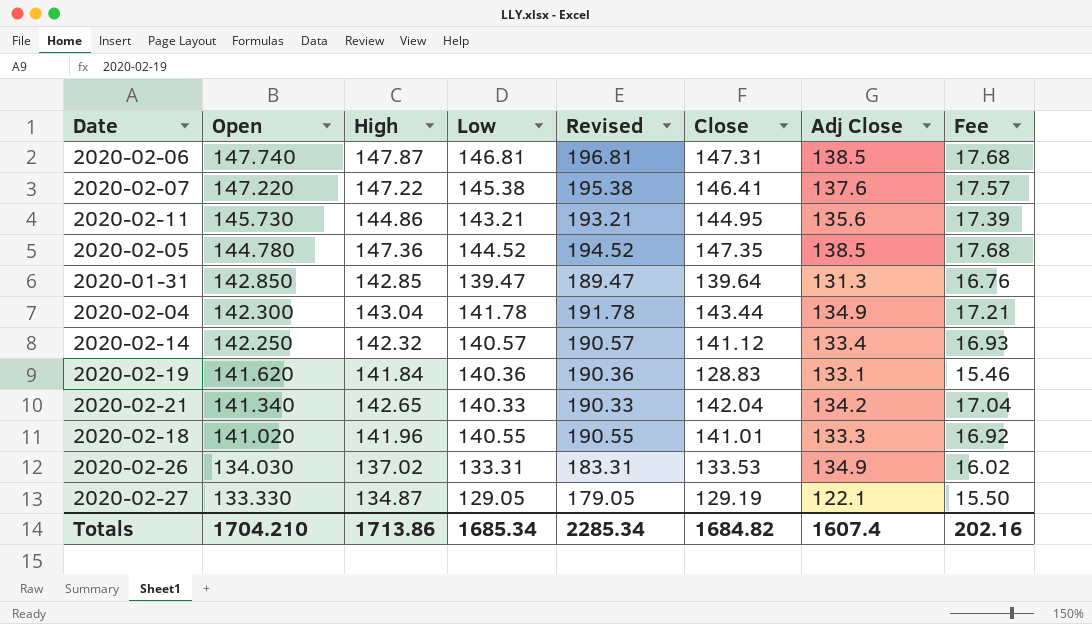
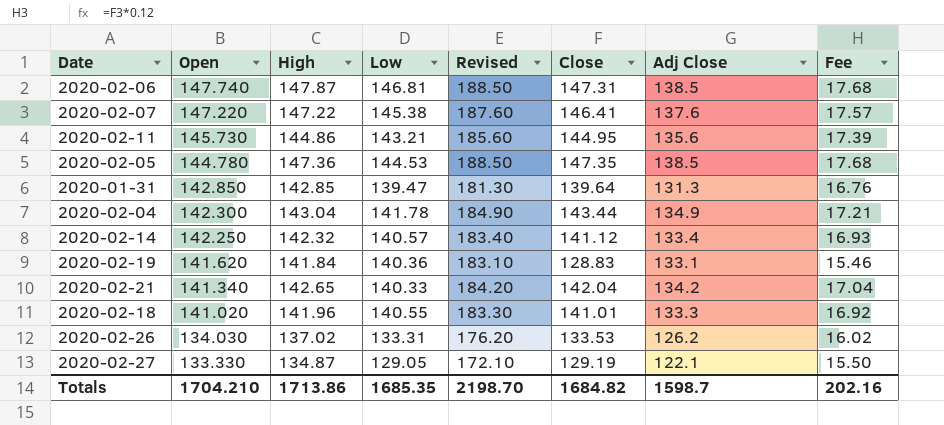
column Revised | formula: [Low] + 50 -> [Adj Close] + 50
2020-02-05 | Low: 144.52 -> 144.53
2020-02-26 | Adj Close: 134.9 -> 126.2
Totals | Low: 1685.34 -> 1685.35
Totals | Revised: 2285.34 -> 2198.70
Totals | Adj Close: 1607.4 -> 1598.7

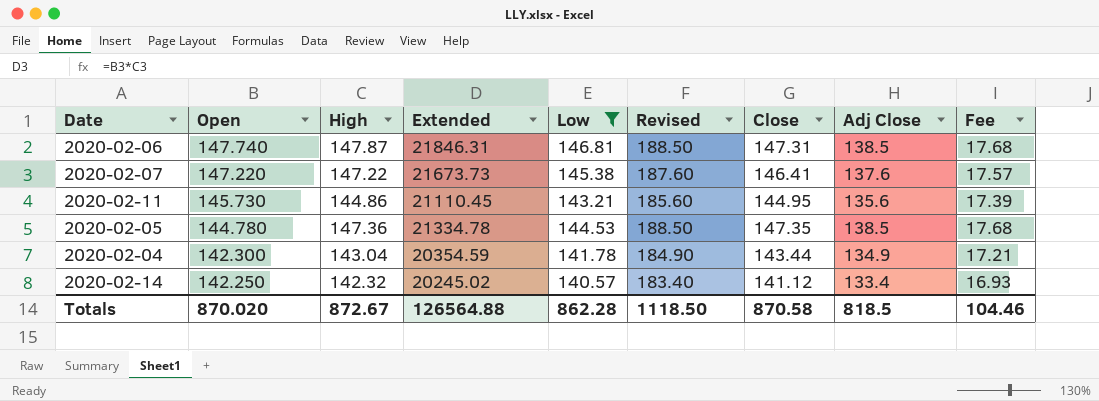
filter: none -> Low >= 140.57
column Extended | formula: none -> [Open] * [High]
Totals | Open: 1704.210 -> 870.020
Totals | High: 1713.86 -> 872.67
Totals | Low: 1685.35 -> 862.28
Totals | Revised: 2198.70 -> 1118.50
Totals | Close: 1684.82 -> 870.58
Totals | Adj Close: 1598.7 -> 818.5
Totals | Fee: 202.16 -> 104.46

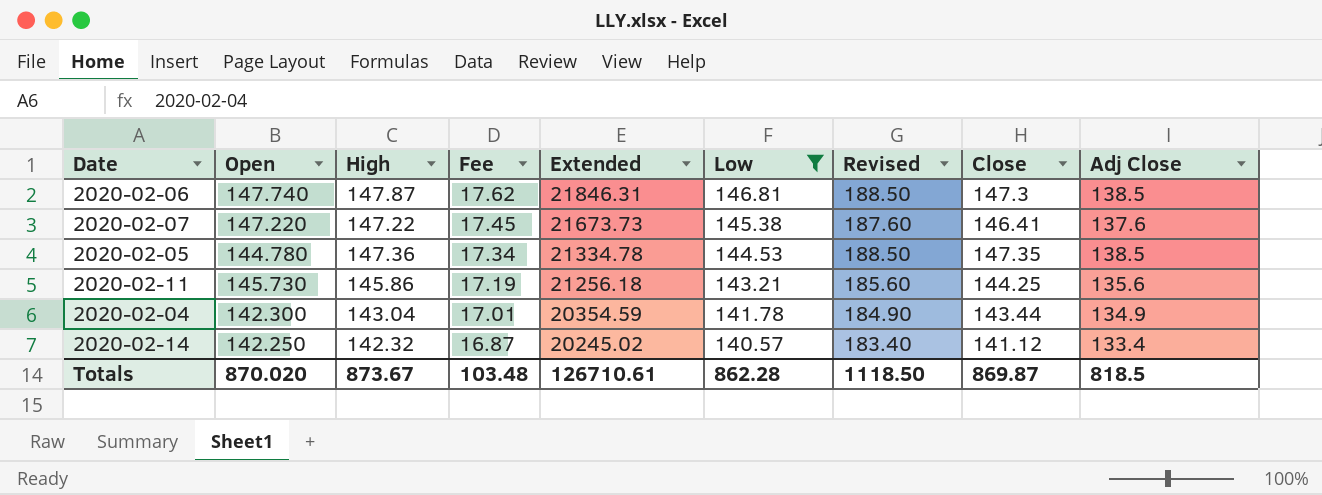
row order: Open descending -> Fee descending
column Fee | formula: [Close] * 0.12 -> [Low] * 0.12
column Fee | position: 9 -> 4
2020-02-06 | Close: 147.31 -> 147.3
2020-02-11 | High: 144.86 -> 145.86
2020-02-11 | Extended: 21110.45 -> 21256.18
2020-02-11 | Close: 144.95 -> 144.25
Totals | High: 872.67 -> 873.67
Totals | Fee: 104.46 -> 103.48
Totals | Extended: 126564.88 -> 126710.61
Totals | Close: 870.58 -> 869.87

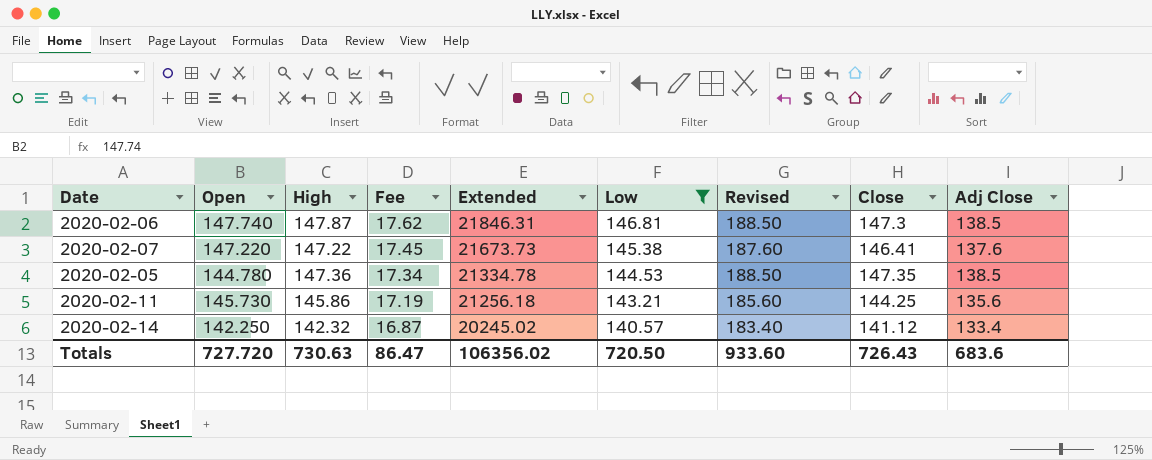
row 2020-02-04: 142.300 | 143.04 | 17.01 | 20354.59 | 141.78 | 184.90 | 143.44 | 134.9 -> none
Totals | Open: 870.020 -> 727.720
Totals | High: 873.67 -> 730.63
Totals | Fee: 103.48 -> 86.47
Totals | Extended: 126710.61 -> 106356.02
Totals | Low: 862.28 -> 720.50
Totals | Revised: 1118.50 -> 933.60
Totals | Close: 869.87 -> 726.43
Totals | Adj Close: 818.5 -> 683.6

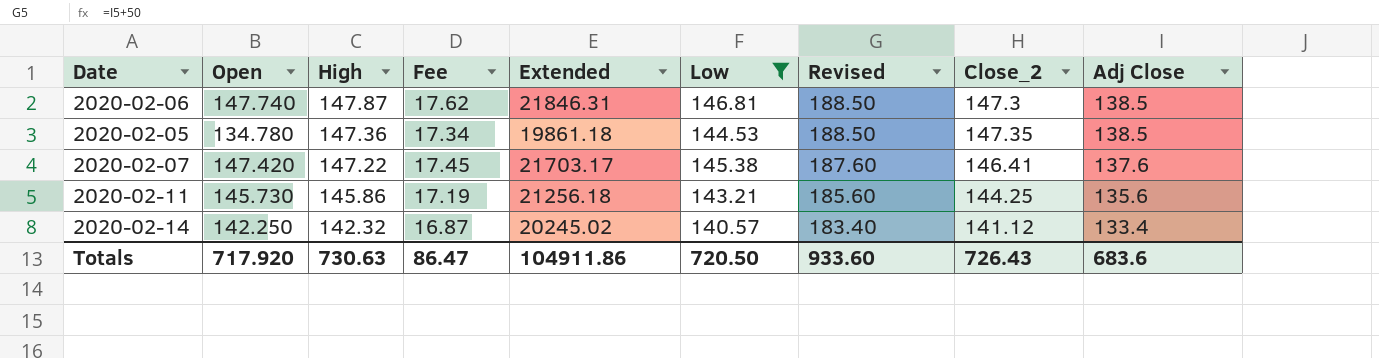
row order: Fee descending -> High descending
column name: Close -> Close_2
2020-02-05 | Open: 144.780 -> 134.780
2020-02-05 | Extended: 21334.78 -> 19861.18
2020-02-07 | Open: 147.220 -> 147.420
2020-02-07 | Extended: 21673.73 -> 21703.17
Totals | Open: 727.720 -> 717.920
Totals | Extended: 106356.02 -> 104911.86

